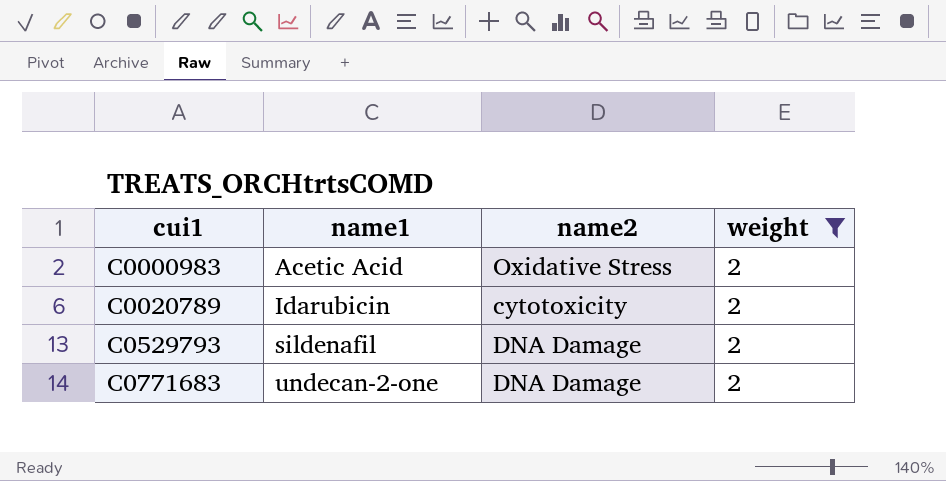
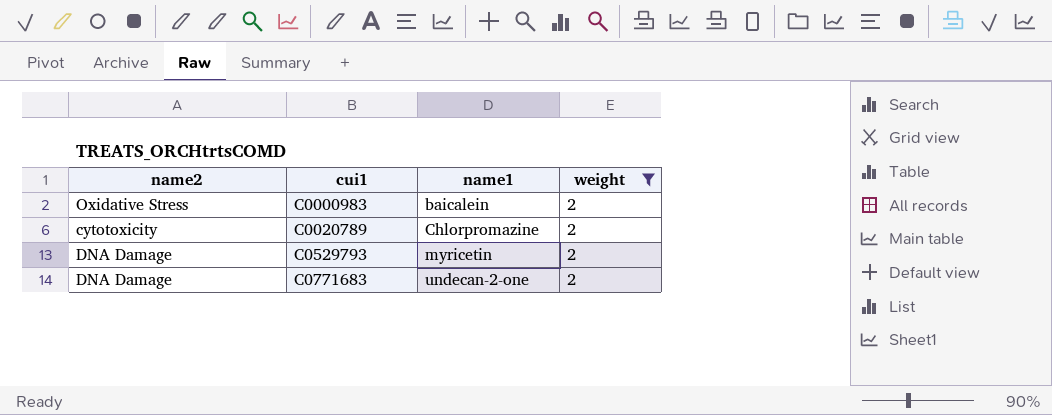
column name2 | position: 3 -> 1
C0000983 | name1: Acetic Acid -> baicalein
C0020789 | name1: Idarubicin -> Chlorpromazine
C0529793 | name1: sildenafil -> myricetin

